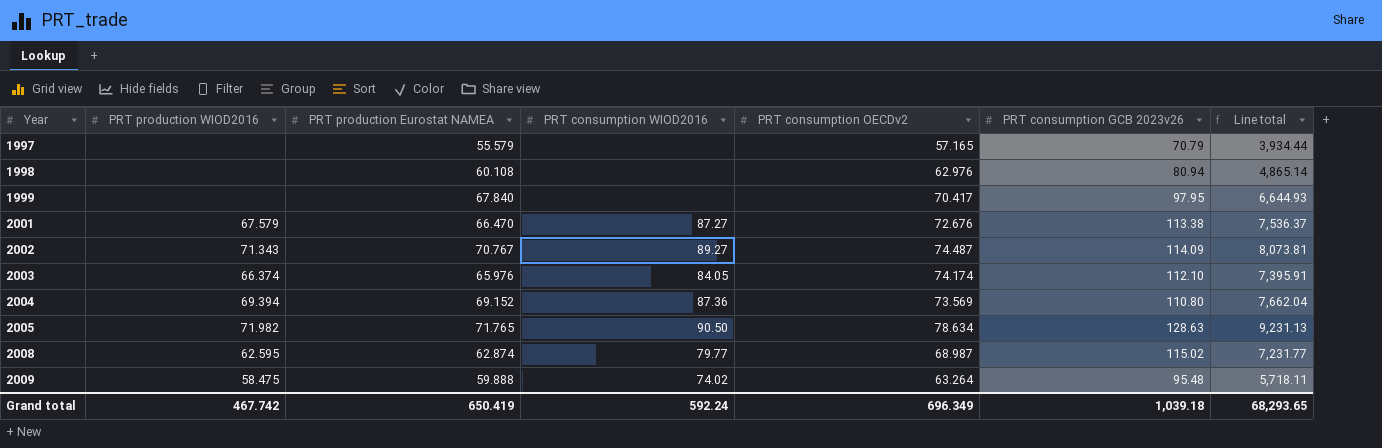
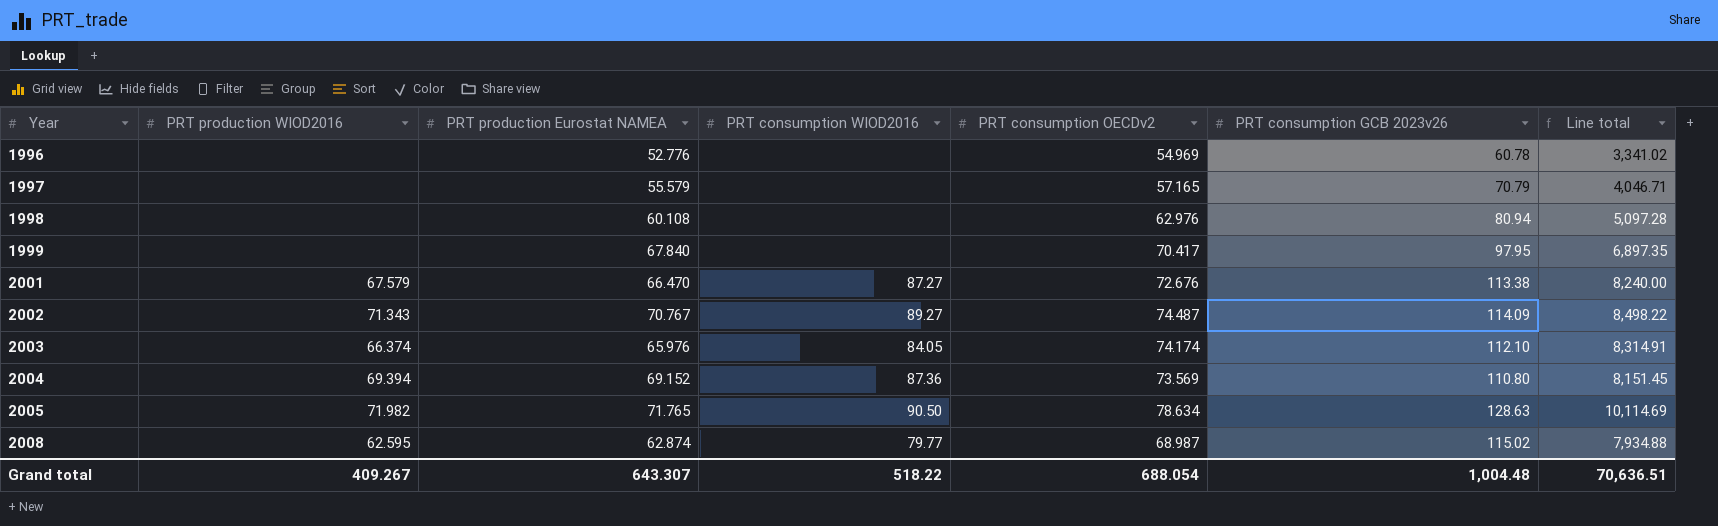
column Line total | formula: [PRT production Eurostat NAMEA] * [PRT consumption GCB 2023v26] -> [PRT consumption OECDv2] * [PRT consumption GCB 2023v26]
row 2009: 58.475 | 59.888 | 74.02 | 63.264 | 95.48 | 5,718.11 -> none
row 1996: none -> none | 52.776 | none | 54.969 | 60.78 | 3,341.02
Grand total | PRT production WIOD2016: 467.742 -> 409.267
Grand total | PRT production Eurostat NAMEA: 650.419 -> 643.307
Grand total | PRT consumption WIOD2016: 592.24 -> 518.22
Grand total | PRT consumption OECDv2: 696.349 -> 688.054
Grand total | PRT consumption GCB 2023v26: 1,039.18 -> 1,004.48
Grand total | Line total: 68,293.65 -> 70,636.51

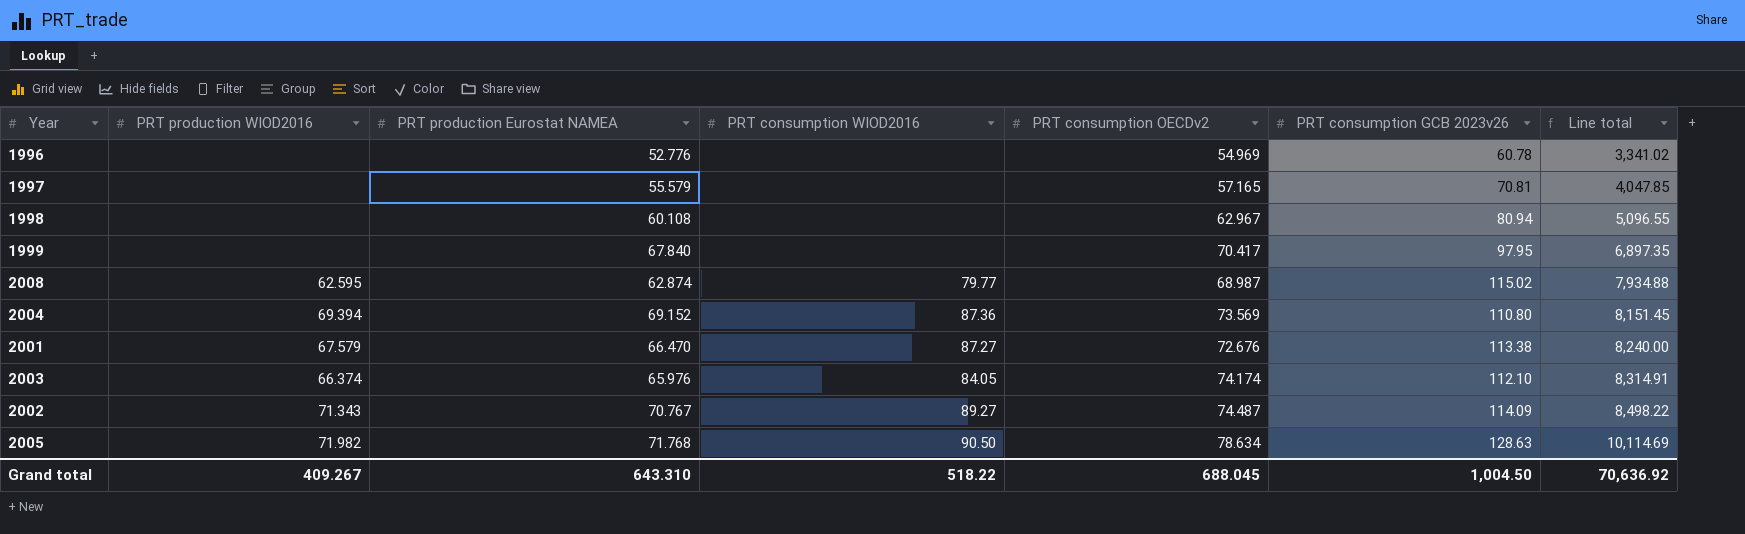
row order: Year ascending -> Line total ascending
1997 | PRT consumption GCB 2023v26: 70.79 -> 70.81
1997 | Line total: 4,046.71 -> 4,047.85
1998 | PRT consumption OECDv2: 62.976 -> 62.967
1998 | Line total: 5,097.28 -> 5,096.55
2005 | PRT production Eurostat NAMEA: 71.765 -> 71.768
Grand total | PRT production Eurostat NAMEA: 643.307 -> 643.310
Grand total | PRT consumption OECDv2: 688.054 -> 688.045
Grand total | PRT consumption GCB 2023v26: 1,004.48 -> 1,004.50
Grand total | Line total: 70,636.51 -> 70,636.92

